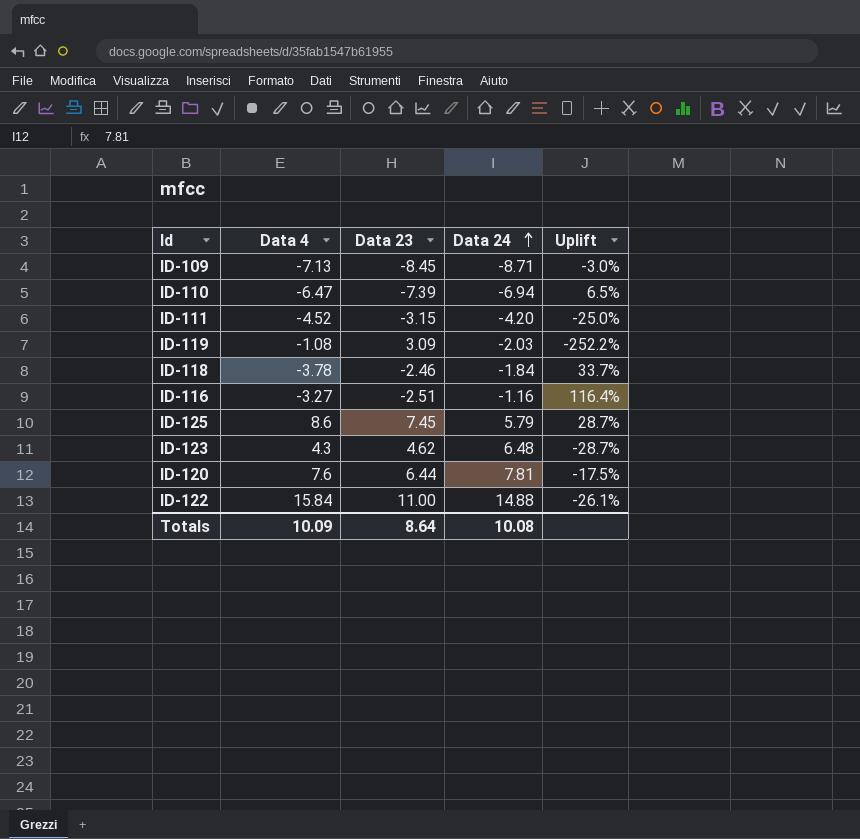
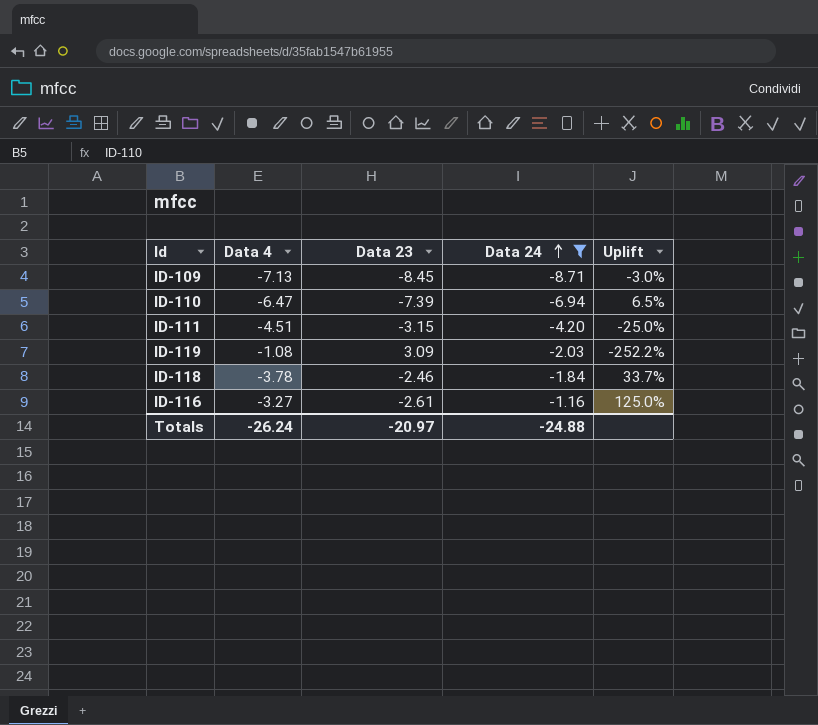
filter: none -> Data 24 <= -1.16
ID-111 | Data 4: -4.52 -> -4.51
ID-116 | Data 23: -2.51 -> -2.61
ID-116 | Uplift: 116.4% -> 125.0%
Totals | Data 4: 10.09 -> -26.24
Totals | Data 23: 8.64 -> -20.97
Totals | Data 24: 10.08 -> -24.88

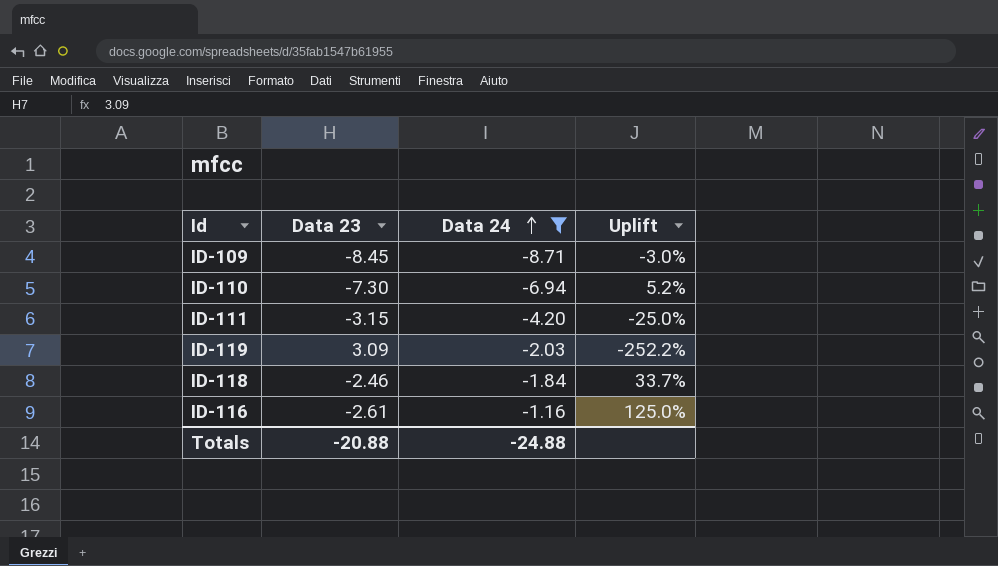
column Data 4 | position: 2 -> none
ID-110 | Data 23: -7.39 -> -7.30
ID-110 | Uplift: 6.5% -> 5.2%
Totals | Data 23: -20.97 -> -20.88

